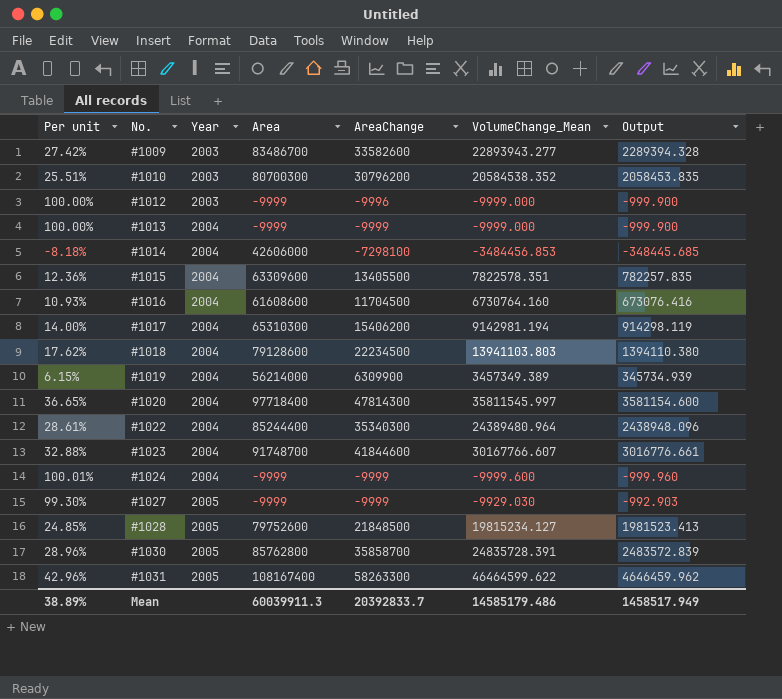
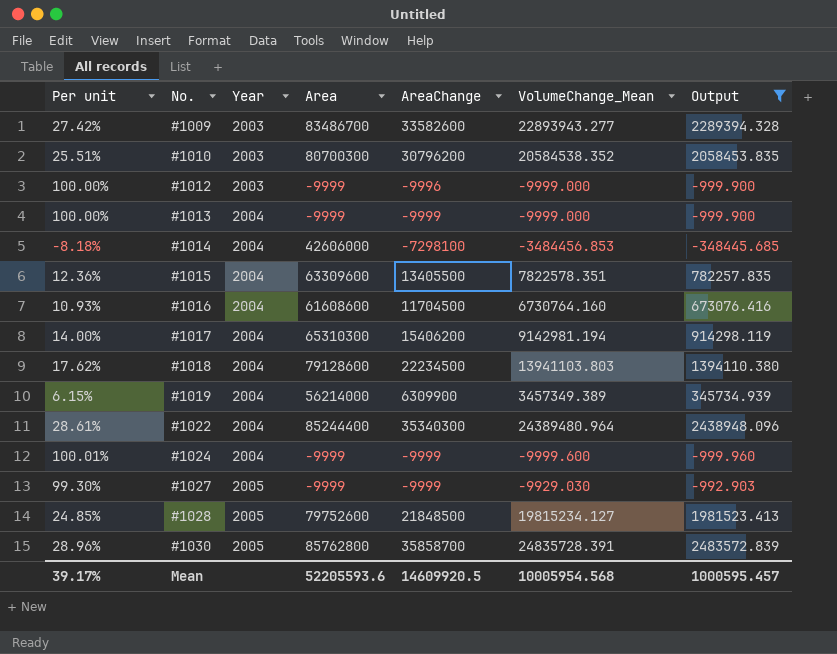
filter: none -> Output <= 2483572.839
Mean | Per unit: 38.89% -> 39.17%
Mean | Area: 60039911.3 -> 52205593.6
Mean | AreaChange: 20392833.7 -> 14609920.5
Mean | VolumeChange_Mean: 14585179.486 -> 10005954.568
Mean | Output: 1458517.949 -> 1000595.457

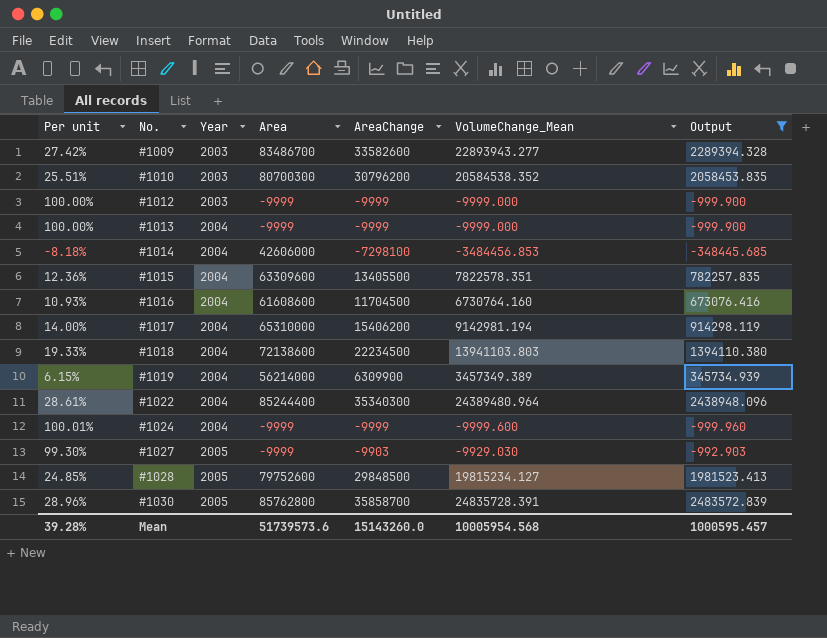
#1012 | AreaChange: -9996 -> -9999
#1017 | Area: 65310300 -> 65310000
#1018 | Per unit: 17.62% -> 19.33%
#1018 | Area: 79128600 -> 72138600
#1027 | AreaChange: -9999 -> -9903
#1028 | AreaChange: 21848500 -> 29848500
Mean | Per unit: 39.17% -> 39.28%
Mean | Area: 52205593.6 -> 51739573.6
Mean | AreaChange: 14609920.5 -> 15143260.0

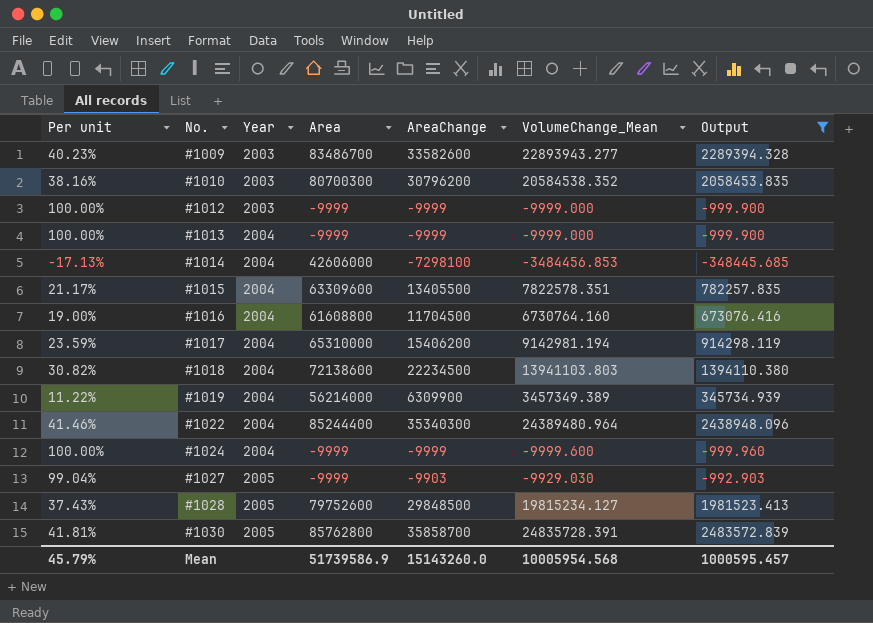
column Per unit | formula: [VolumeChange_Mean] / [Area] -> [AreaChange] / [Area]
#1016 | Area: 61608600 -> 61608800
Mean | Per unit: 39.28% -> 45.79%
Mean | Area: 51739573.6 -> 51739586.9

